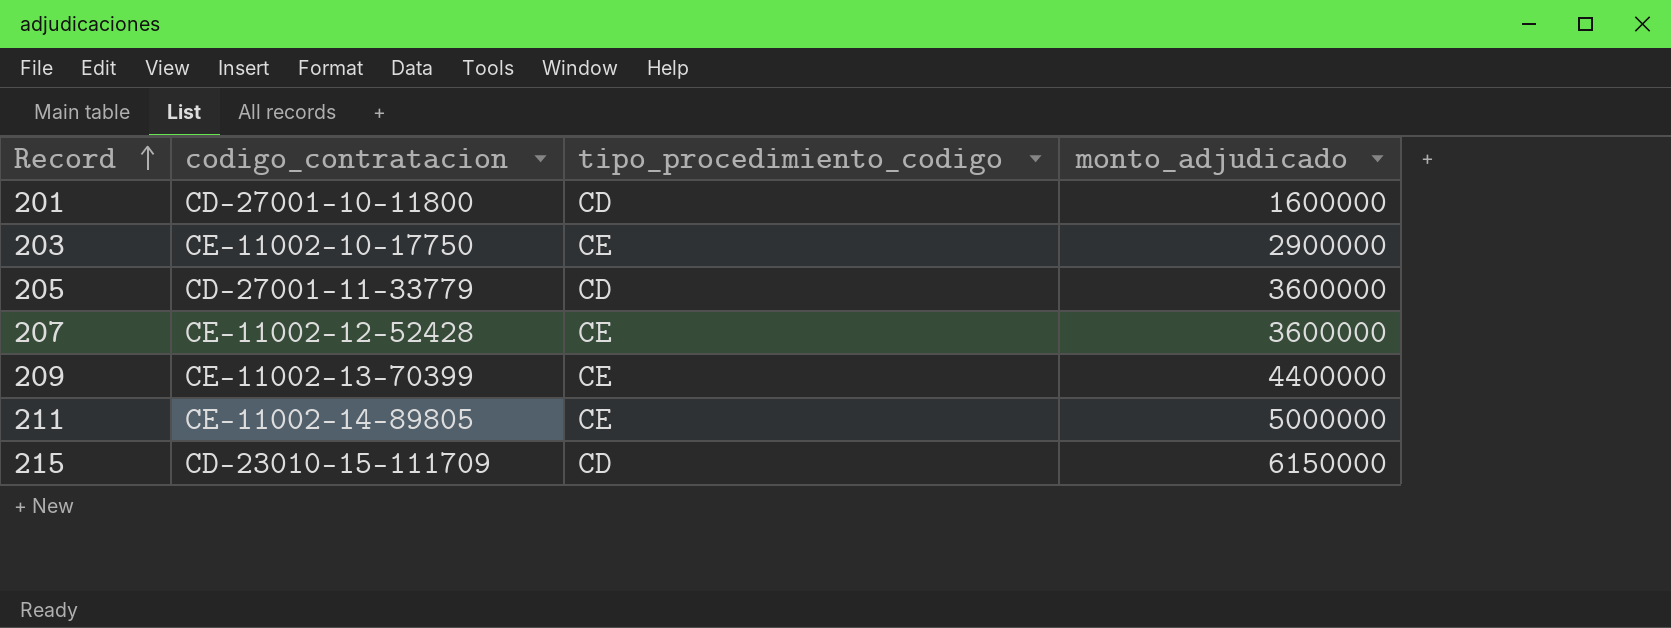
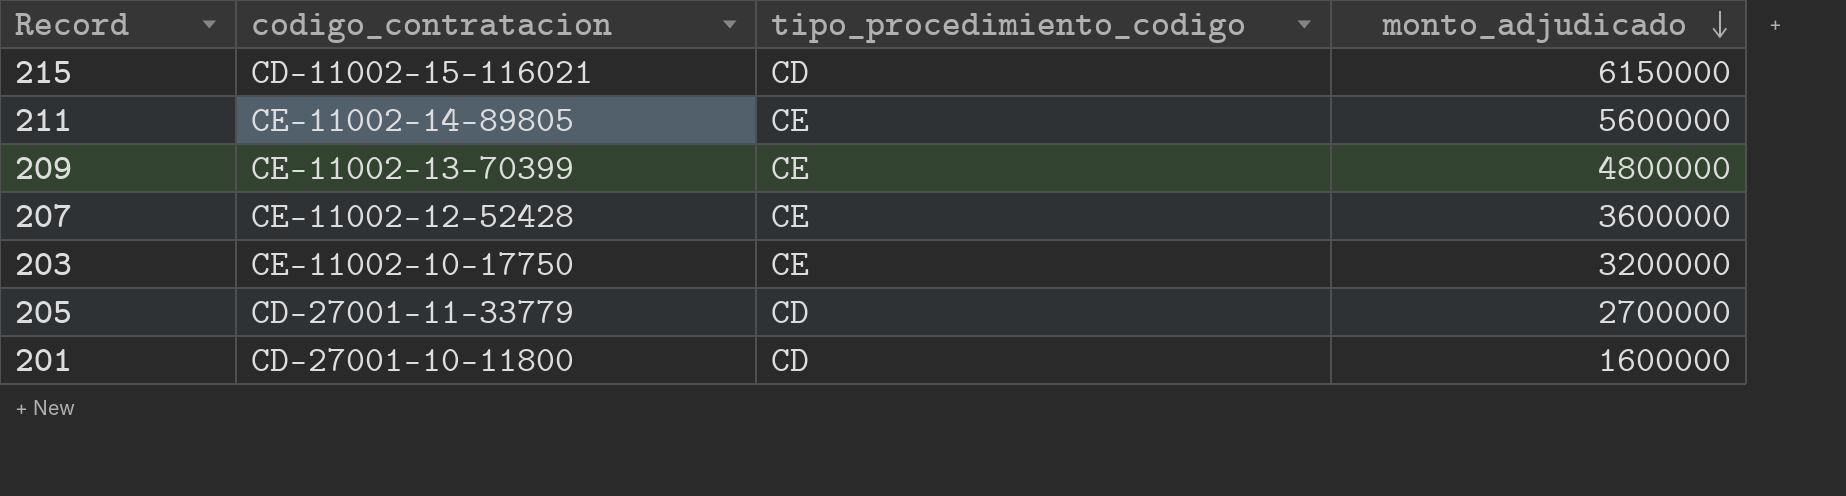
row order: Record ascending -> monto_adjudicado descending
215 | codigo_contratacion: CD-23010-15-111709 -> CD-11002-15-116021
211 | monto_adjudicado: 5000000 -> 5600000
209 | monto_adjudicado: 4400000 -> 4800000
203 | monto_adjudicado: 2900000 -> 3200000
205 | monto_adjudicado: 3600000 -> 2700000

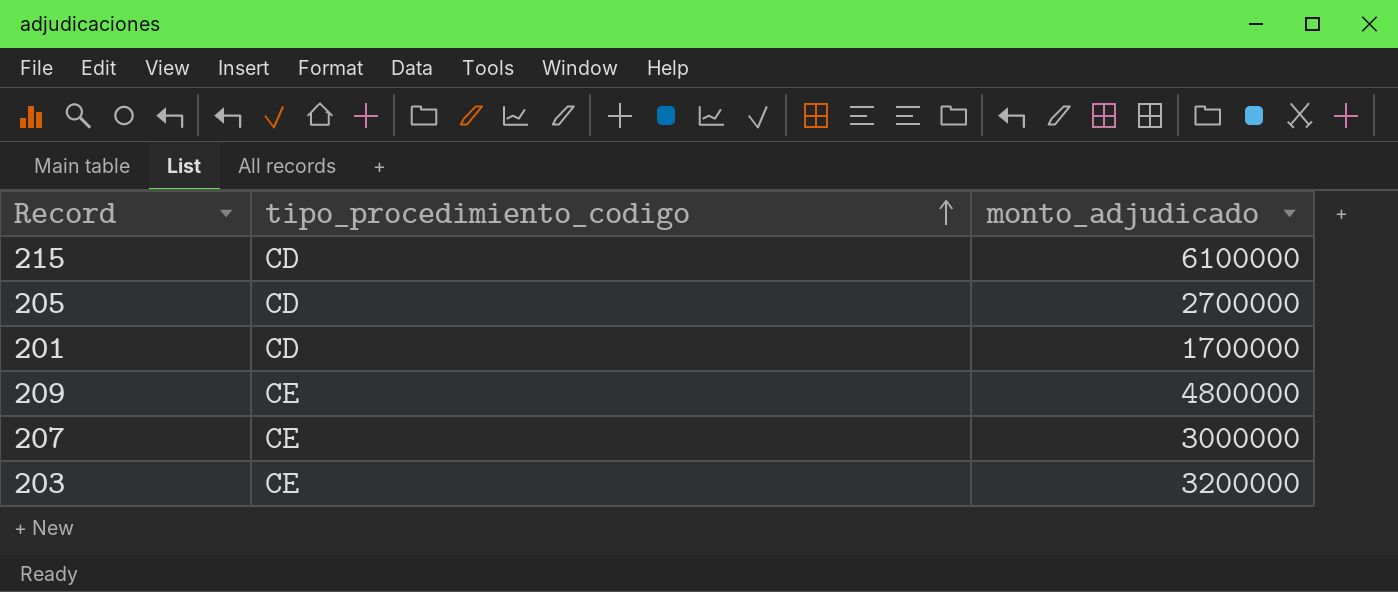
row order: monto_adjudicado descending -> tipo_procedimiento_codigo ascending
column codigo_contratacion | position: 2 -> none
row 211: CE-11002-14-89805 | CE | 5600000 -> none
215 | monto_adjudicado: 6150000 -> 6100000
201 | monto_adjudicado: 1600000 -> 1700000
207 | monto_adjudicado: 3600000 -> 3000000

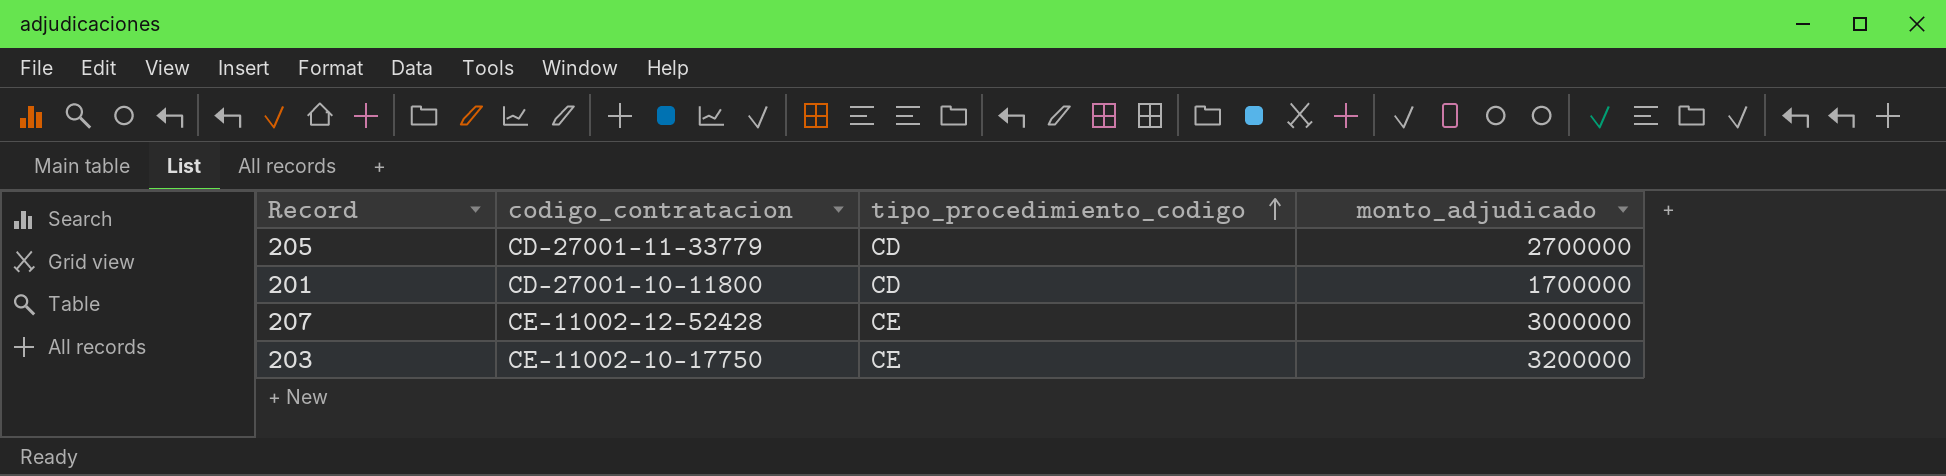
column codigo_contratacion | position: none -> 2
row 215: CD | 6100000 -> none
row 209: CE | 4800000 -> none

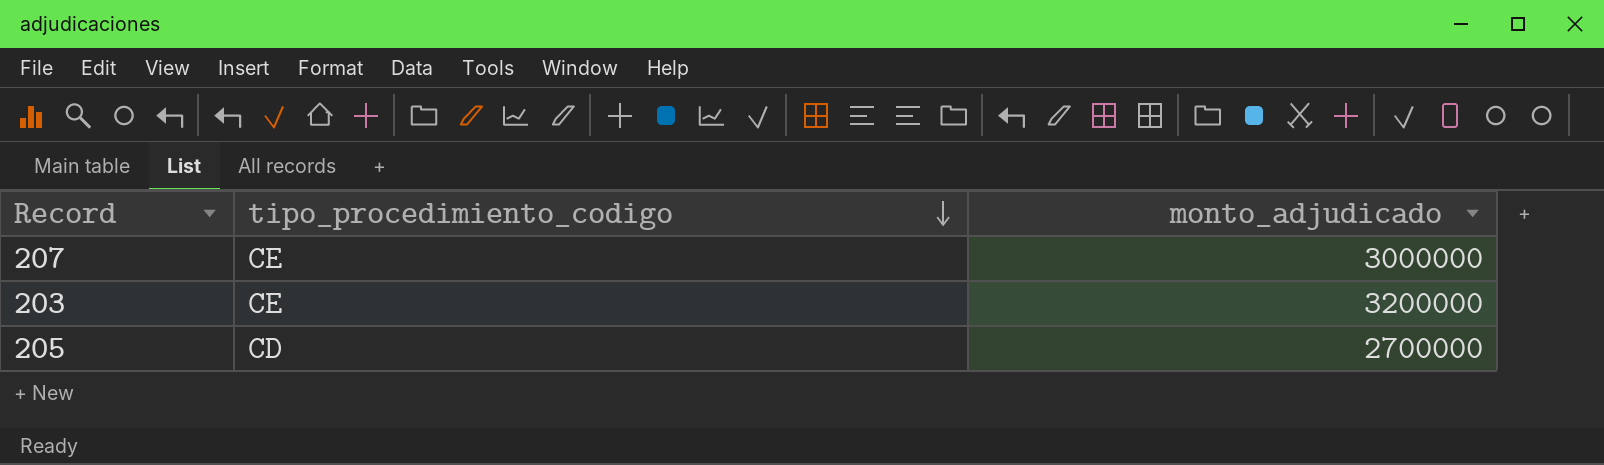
row order: tipo_procedimiento_codigo ascending -> tipo_procedimiento_codigo descending
column codigo_contratacion | position: 2 -> none
row 201: CD-27001-10-11800 | CD | 1700000 -> none

